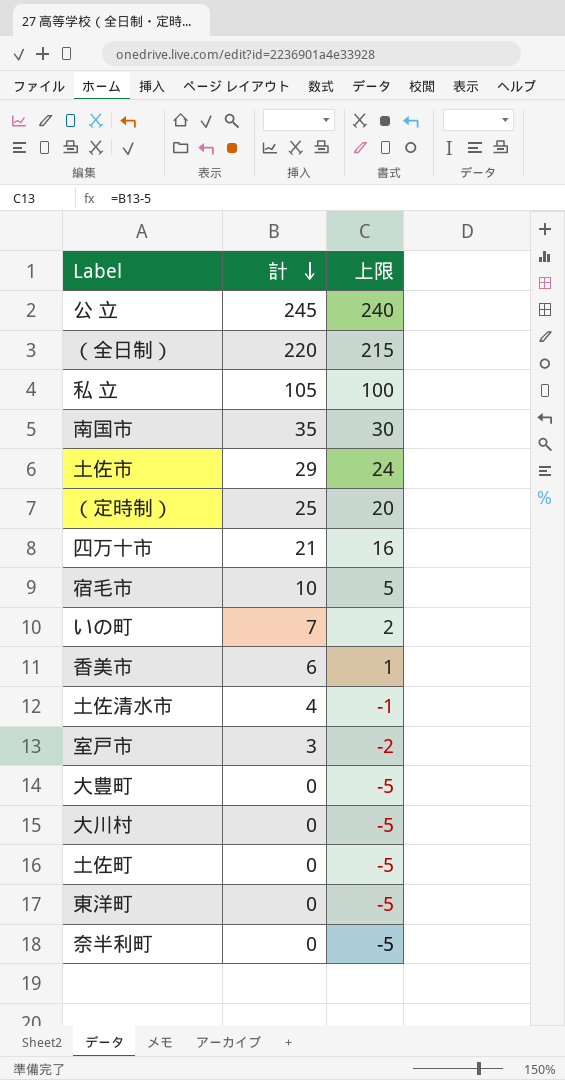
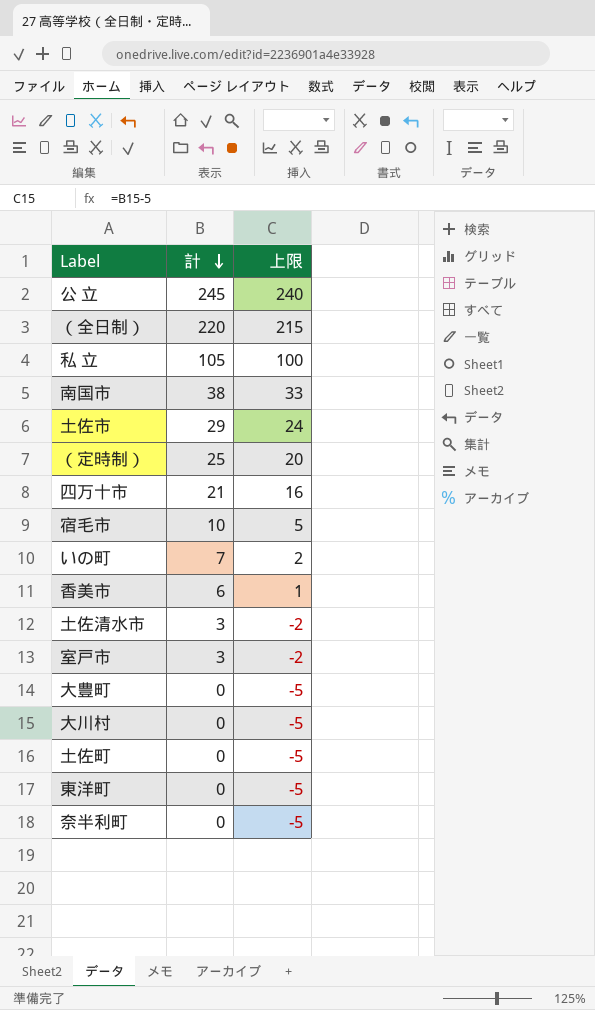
南国市 | 計: 35 -> 38
南国市 | 上限: 30 -> 33
土佐清水市 | 計: 4 -> 3
土佐清水市 | 上限: -1 -> -2

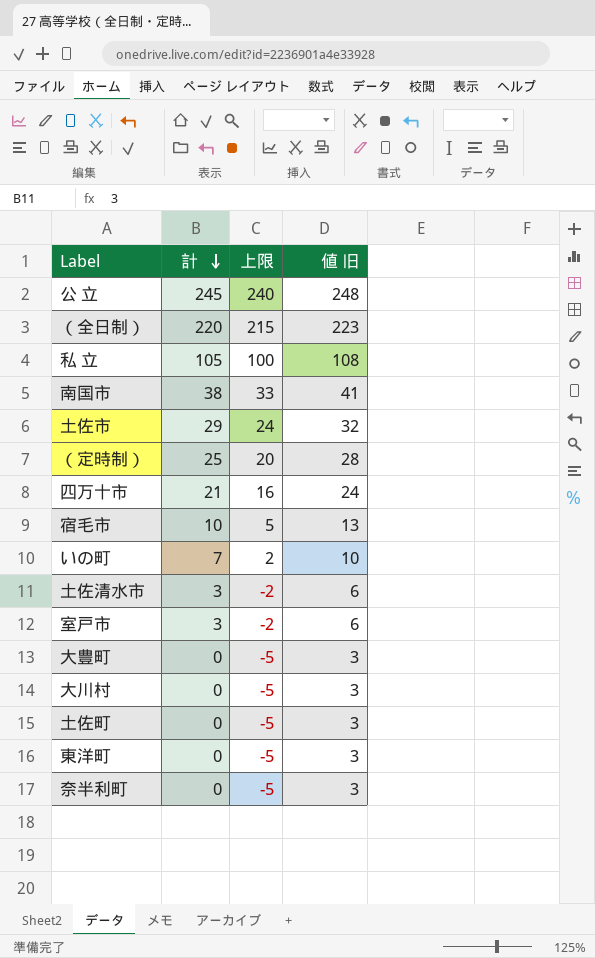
column 値 旧 | formula: none -> [計] + 3
row 香美市: 6 | 1 -> none

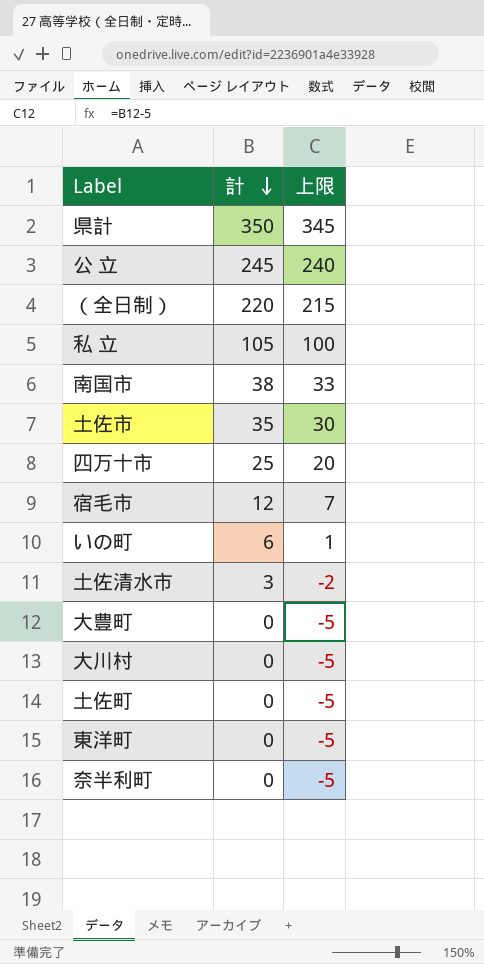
column 値 旧 | formula: [計] + 3 -> none
row （定時制）: 25 | 20 | 28 -> none
row 室戸市: 3 | -2 | 6 -> none
row 県計: none -> 350 | 345
土佐市 | 計: 29 -> 35
土佐市 | 上限: 24 -> 30
四万十市 | 計: 21 -> 25
四万十市 | 上限: 16 -> 20
宿毛市 | 計: 10 -> 12
宿毛市 | 上限: 5 -> 7
いの町 | 計: 7 -> 6
いの町 | 上限: 2 -> 1

